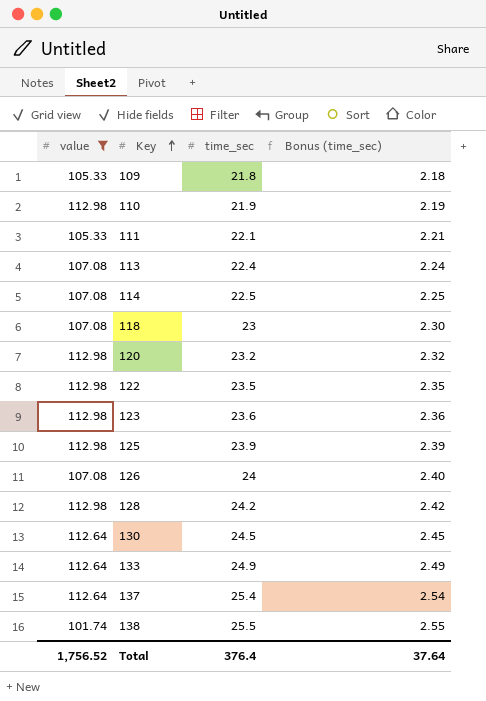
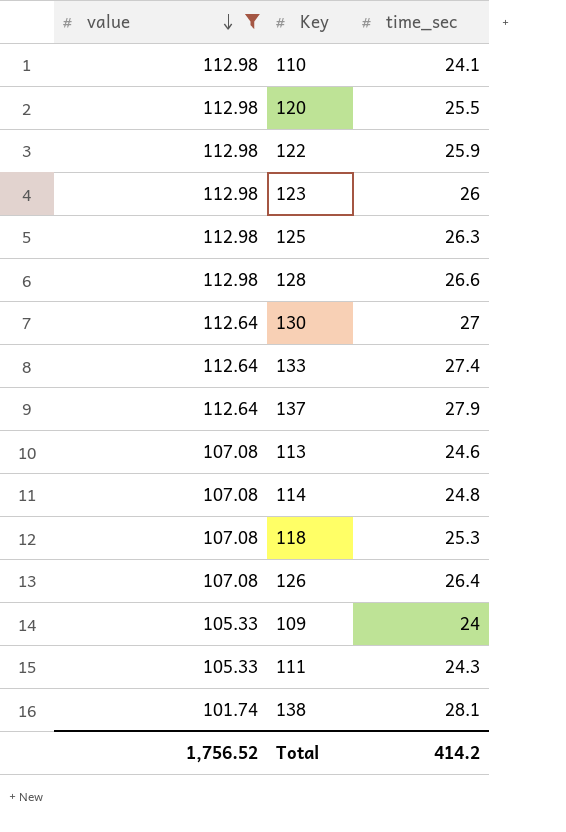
row order: Key ascending -> value descending
column Bonus (time_sec) | formula: [time_sec] * 0.1 -> none
110 | time_sec: 21.9 -> 24.1
120 | time_sec: 23.2 -> 25.5
122 | time_sec: 23.5 -> 25.9
123 | time_sec: 23.6 -> 26
125 | time_sec: 23.9 -> 26.3
128 | time_sec: 24.2 -> 26.6
130 | time_sec: 24.5 -> 27
133 | time_sec: 24.9 -> 27.4
137 | time_sec: 25.4 -> 27.9
113 | time_sec: 22.4 -> 24.6
114 | time_sec: 22.5 -> 24.8
118 | time_sec: 23 -> 25.3
126 | time_sec: 24 -> 26.4
109 | time_sec: 21.8 -> 24
111 | time_sec: 22.1 -> 24.3
138 | time_sec: 25.5 -> 28.1
Total | time_sec: 376.4 -> 414.2

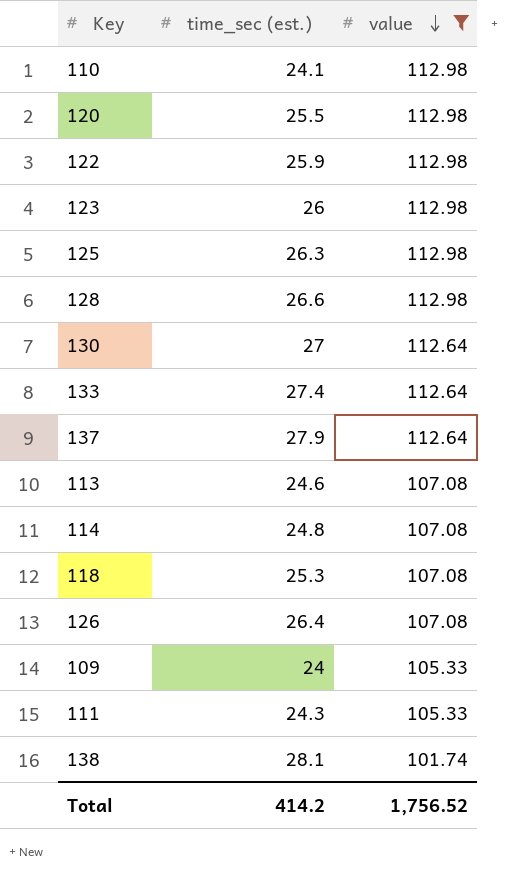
column name: time_sec -> time_sec (est.)
column value | position: 1 -> 3

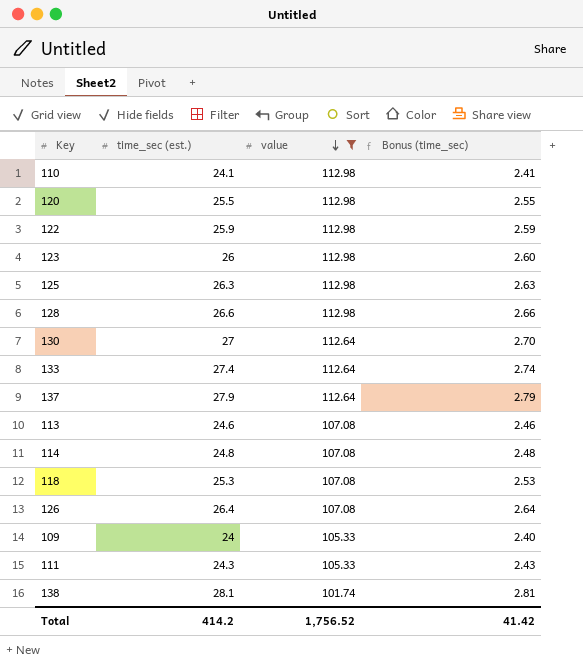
column Bonus (time_sec) | formula: none -> [time_sec (est.)] * 0.1

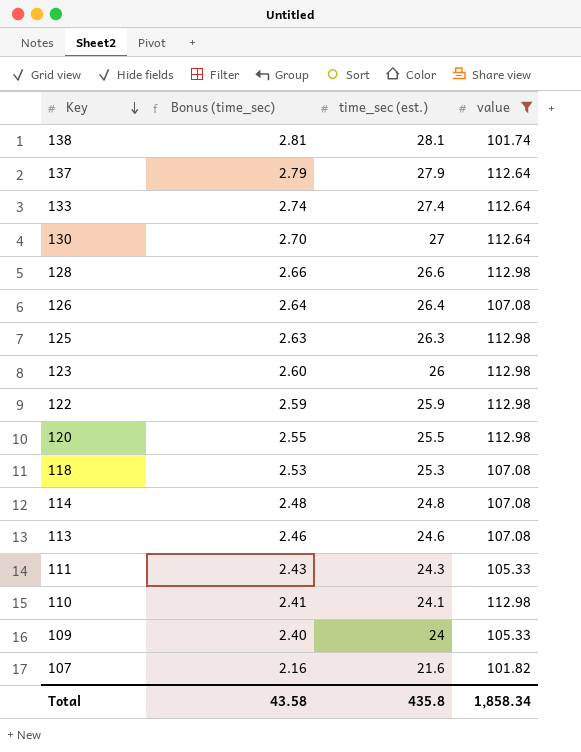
row order: value descending -> Key descending
column Bonus (time_sec) | position: 4 -> 2
row 107: none -> 2.16 | 21.6 | 101.82
Total | Bonus (time_sec): 41.42 -> 43.58
Total | time_sec (est.): 414.2 -> 435.8
Total | value: 1,756.52 -> 1,858.34

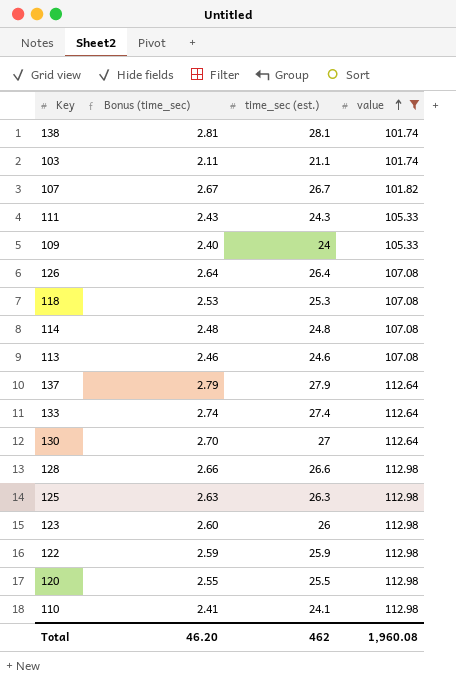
row order: Key descending -> value ascending
row 103: none -> 2.11 | 21.1 | 101.74
107 | Bonus (time_sec): 2.16 -> 2.67
107 | time_sec (est.): 21.6 -> 26.7
Total | Bonus (time_sec): 43.58 -> 46.20
Total | time_sec (est.): 435.8 -> 462
Total | value: 1,858.34 -> 1,960.08

